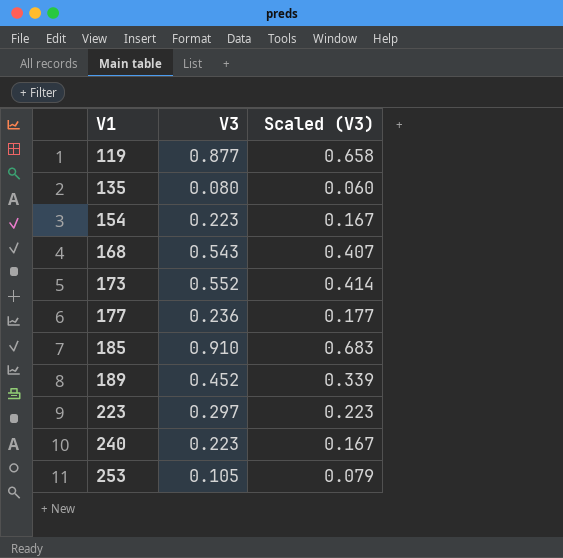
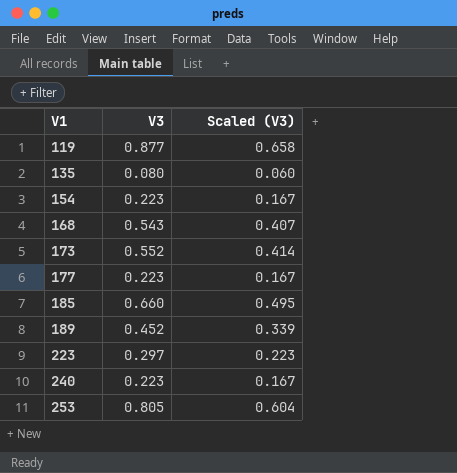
177 | V3: 0.236 -> 0.223
177 | Scaled (V3): 0.177 -> 0.167
185 | V3: 0.910 -> 0.660
185 | Scaled (V3): 0.683 -> 0.495
253 | V3: 0.105 -> 0.805
253 | Scaled (V3): 0.079 -> 0.604

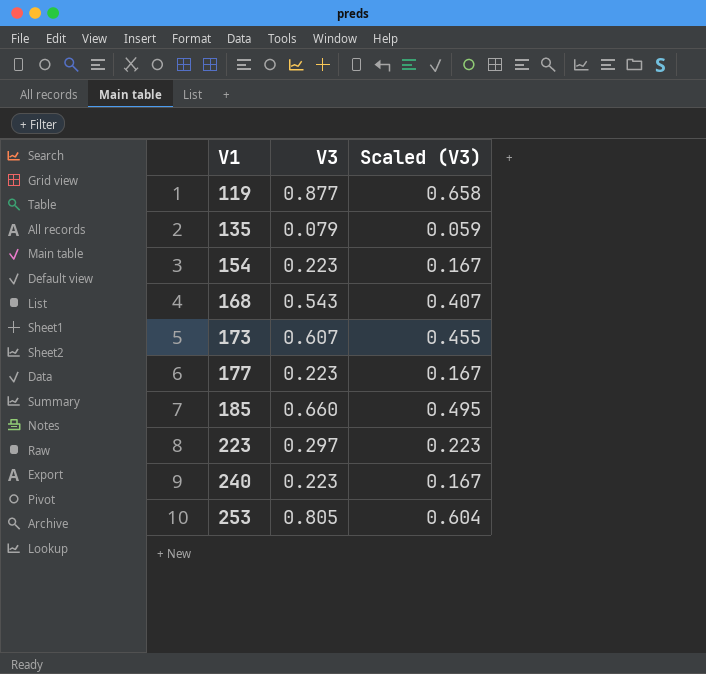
row 189: 0.452 | 0.339 -> none
135 | V3: 0.080 -> 0.079
135 | Scaled (V3): 0.060 -> 0.059
173 | V3: 0.552 -> 0.607
173 | Scaled (V3): 0.414 -> 0.455

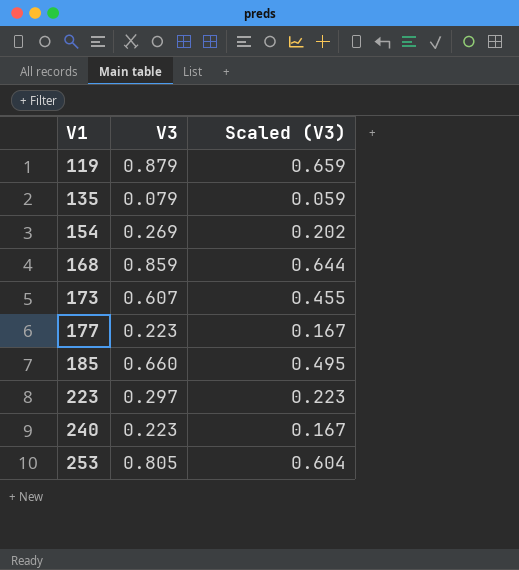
119 | V3: 0.877 -> 0.879
119 | Scaled (V3): 0.658 -> 0.659
154 | V3: 0.223 -> 0.269
154 | Scaled (V3): 0.167 -> 0.202
168 | V3: 0.543 -> 0.859
168 | Scaled (V3): 0.407 -> 0.644

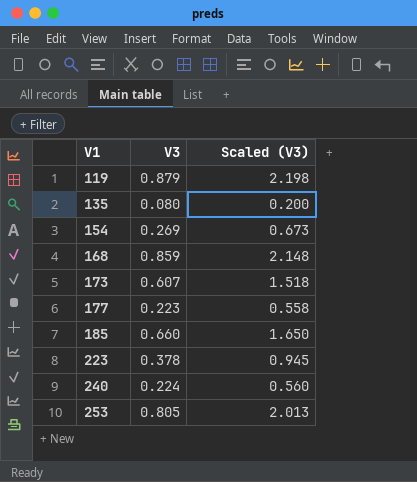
column Scaled (V3) | formula: [V3] * 0.75 -> [V3] * 2.5
135 | V3: 0.079 -> 0.080
223 | V3: 0.297 -> 0.378
240 | V3: 0.223 -> 0.224

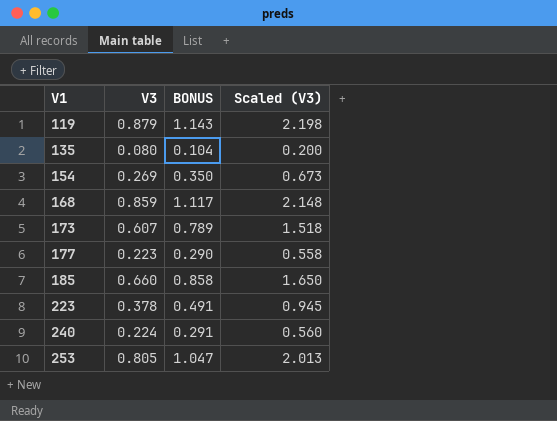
column BONUS | formula: none -> [V3] * 1.3

